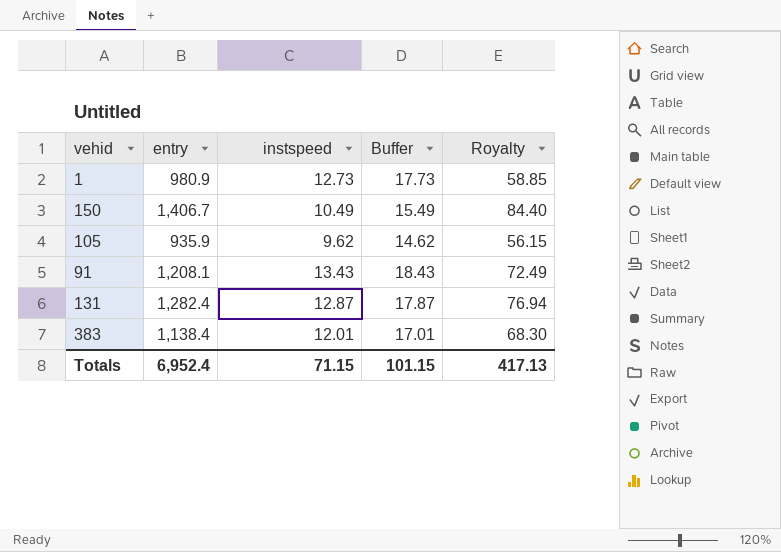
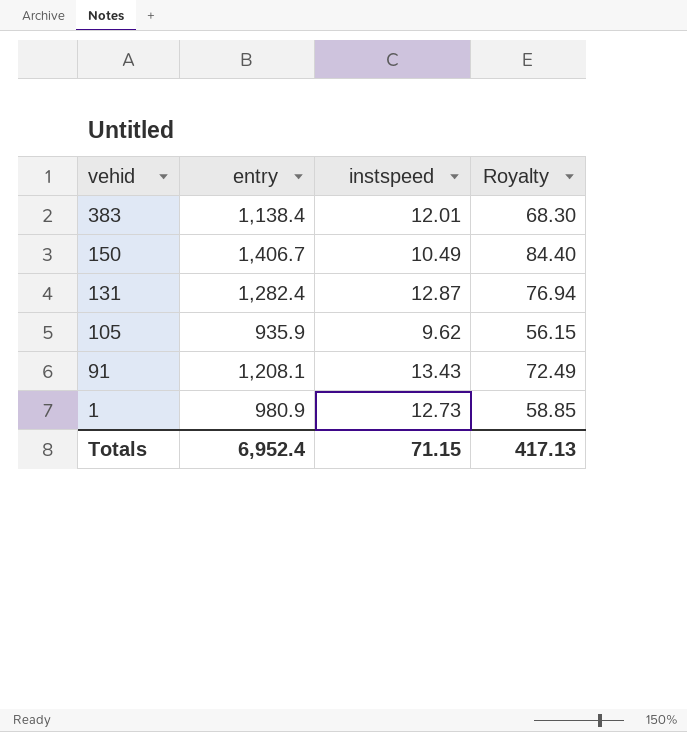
row order: none -> vehid descending
column Buffer | formula: [instspeed] + 5 -> none

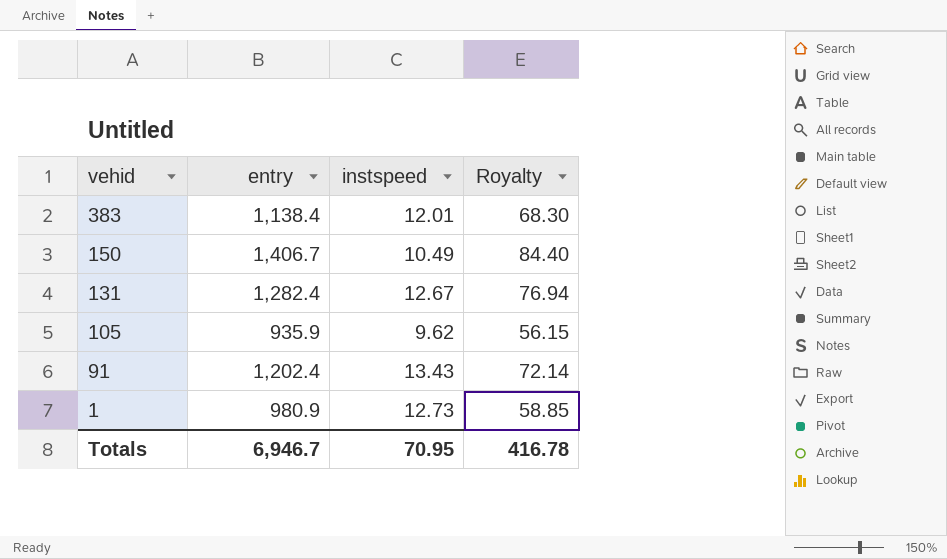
131 | instspeed: 12.87 -> 12.67
91 | entry: 1,208.1 -> 1,202.4
91 | Royalty: 72.49 -> 72.14
Totals | entry: 6,952.4 -> 6,946.7
Totals | instspeed: 71.15 -> 70.95
Totals | Royalty: 417.13 -> 416.78

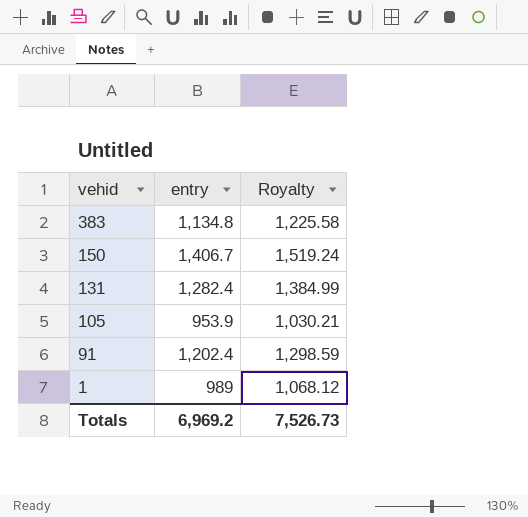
column instspeed | position: 3 -> none
column Royalty | formula: [entry] * 0.06 -> [entry] * 1.08
383 | entry: 1,138.4 -> 1,134.8
105 | entry: 935.9 -> 953.9
1 | entry: 980.9 -> 989
Totals | entry: 6,946.7 -> 6,969.2
Totals | Royalty: 416.78 -> 7,526.73

